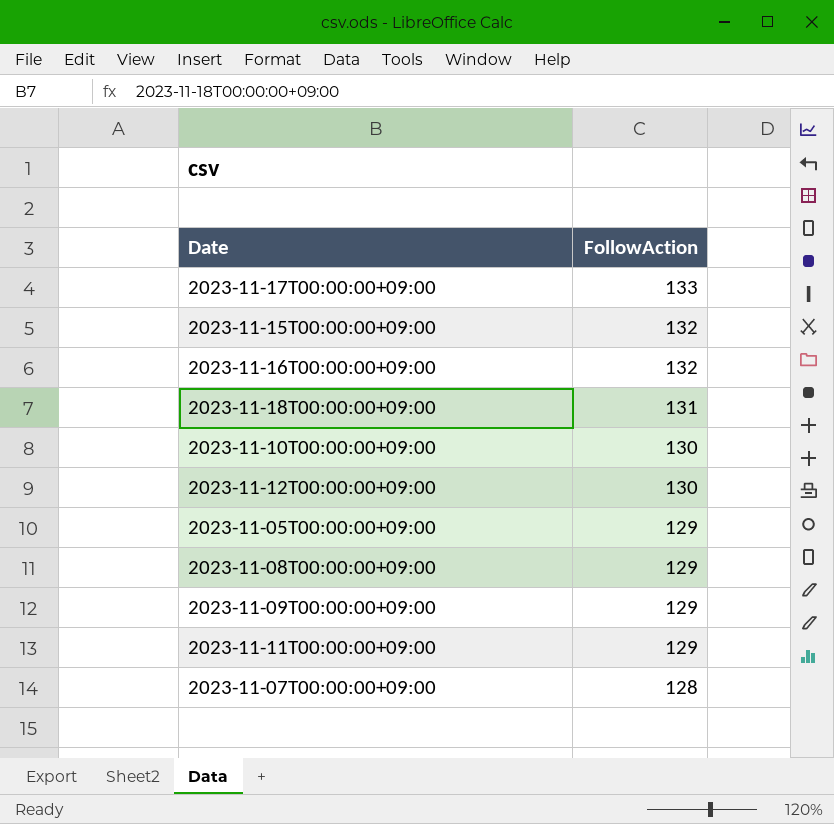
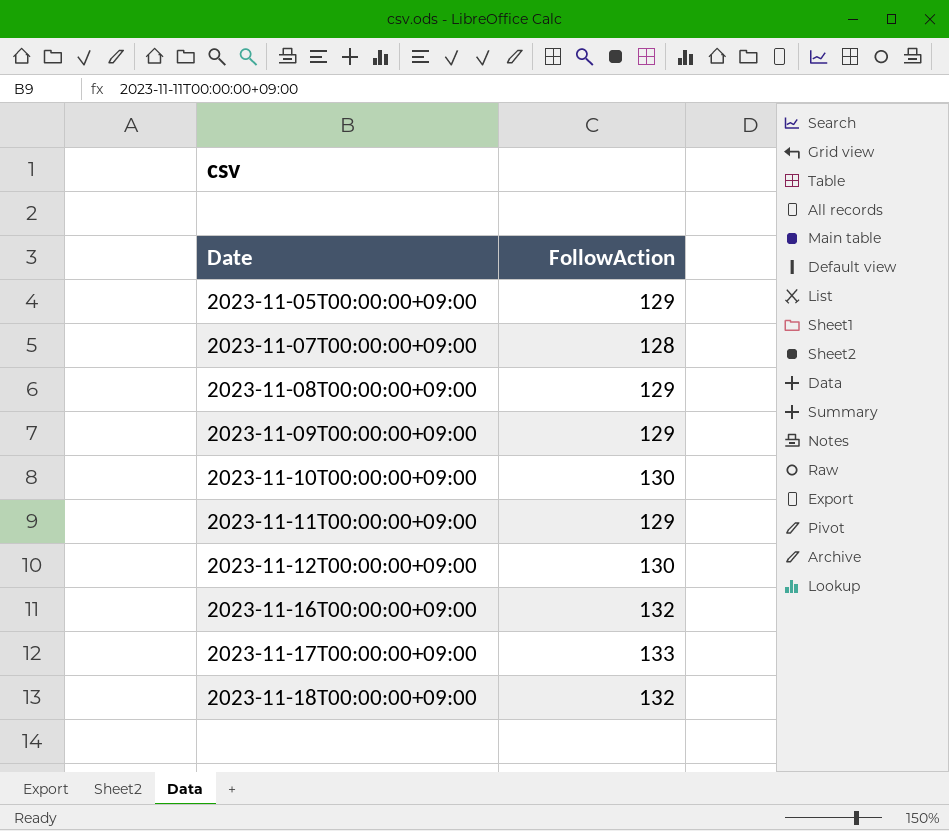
row order: FollowAction descending -> Date ascending
row 2023-11-15T00:00:00+09:00: 132 -> none
2023-11-18T00:00:00+09:00 | FollowAction: 131 -> 132

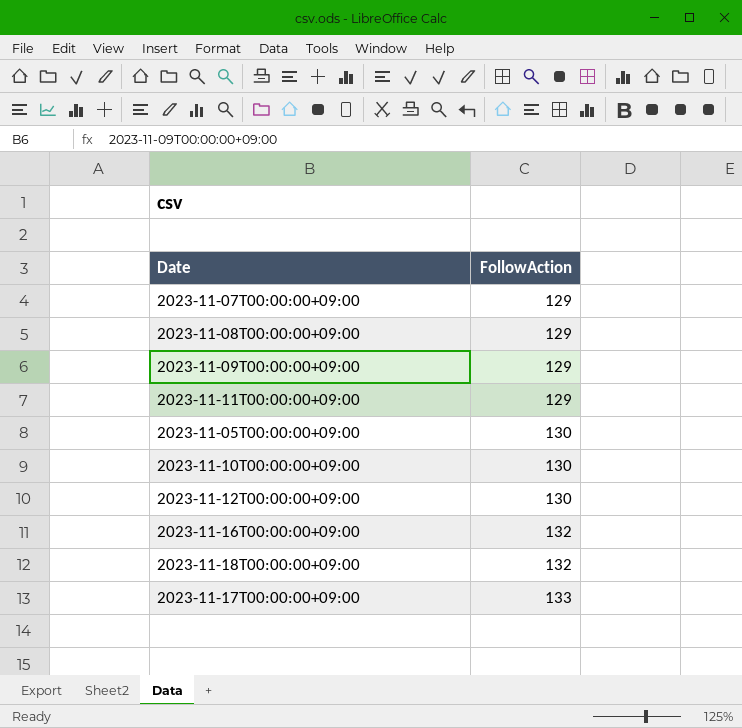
row order: Date ascending -> FollowAction ascending
2023-11-07T00:00:00+09:00 | FollowAction: 128 -> 129
2023-11-05T00:00:00+09:00 | FollowAction: 129 -> 130

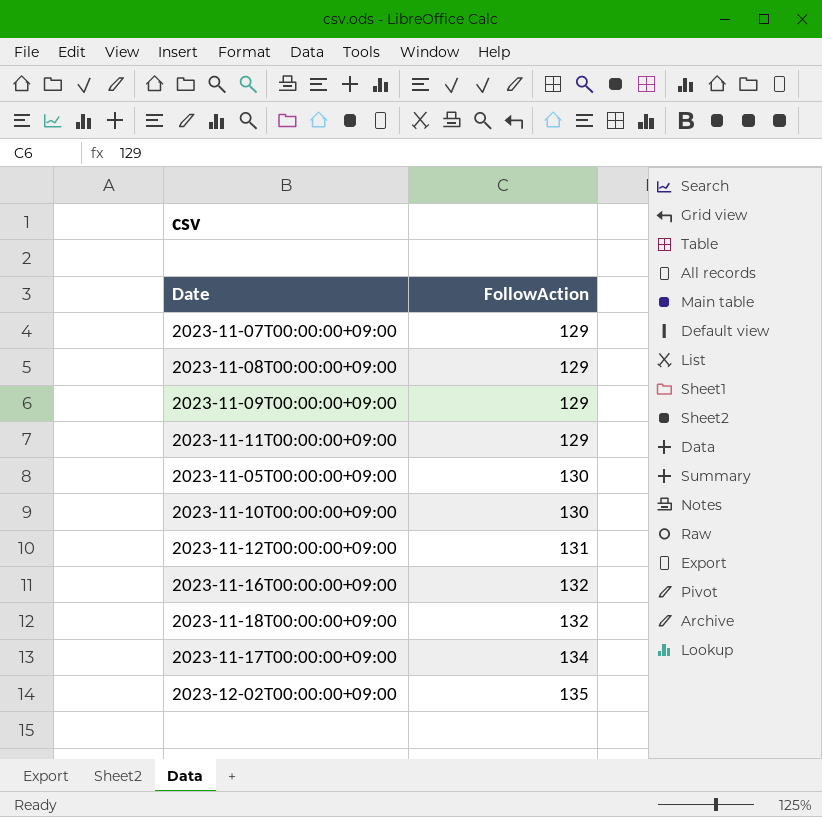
2023-11-12T00:00:00+09:00 | FollowAction: 130 -> 131
2023-11-17T00:00:00+09:00 | FollowAction: 133 -> 134
row 2023-12-02T00:00:00+09:00: none -> 135

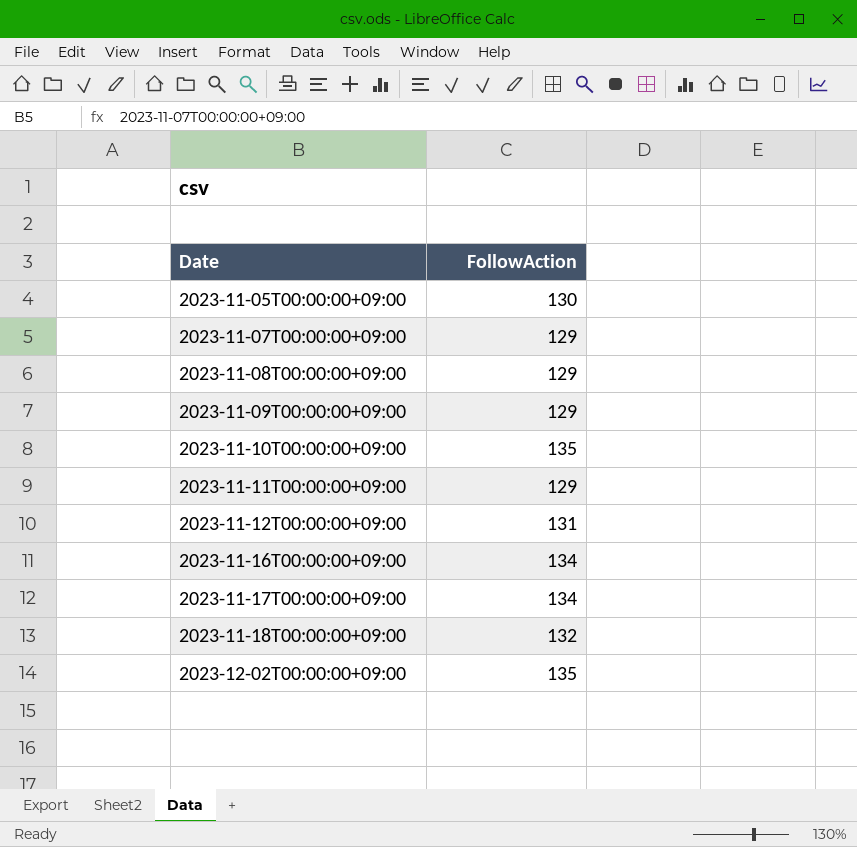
row order: FollowAction ascending -> Date ascending
2023-11-10T00:00:00+09:00 | FollowAction: 130 -> 135
2023-11-16T00:00:00+09:00 | FollowAction: 132 -> 134

